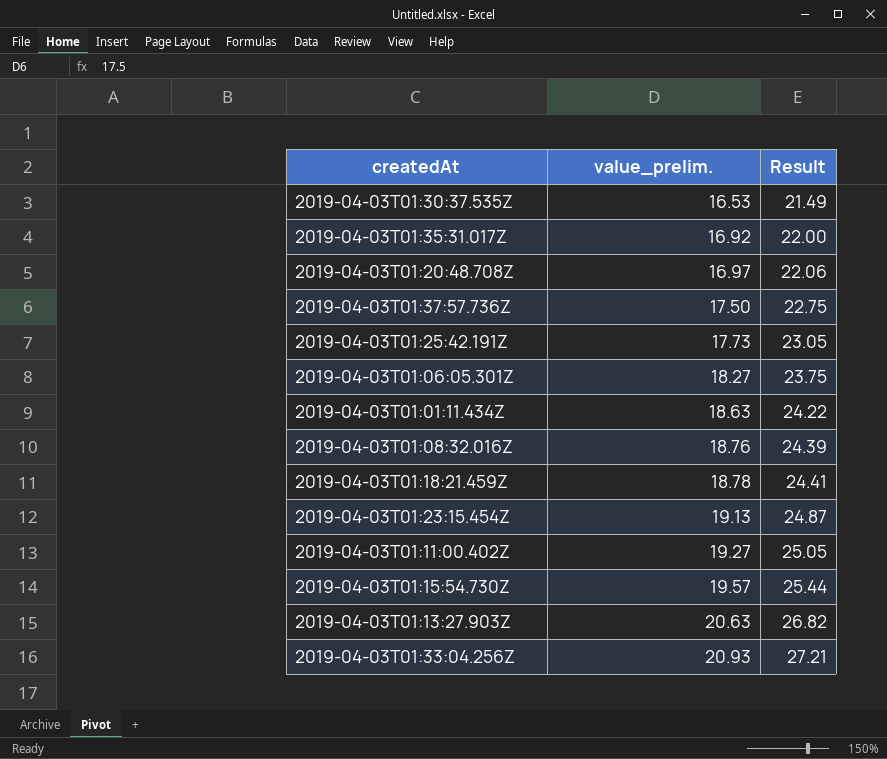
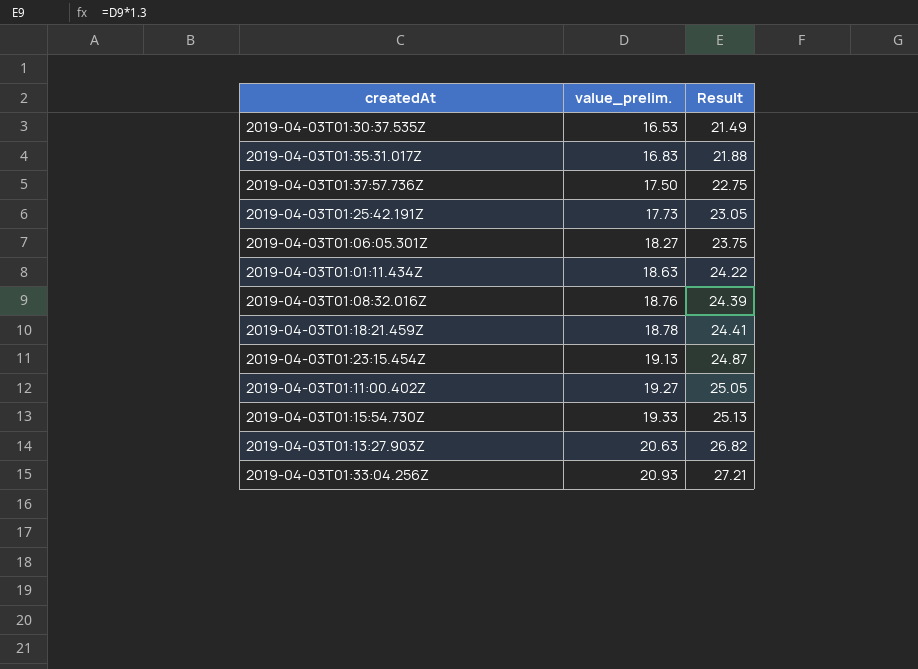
row 2019-04-03T01:20:48.708Z: 16.97 | 22.06 -> none
2019-04-03T01:35:31.017Z | value_prelim.: 16.92 -> 16.83
2019-04-03T01:35:31.017Z | Result: 22.00 -> 21.88
2019-04-03T01:15:54.730Z | value_prelim.: 19.57 -> 19.33
2019-04-03T01:15:54.730Z | Result: 25.44 -> 25.13

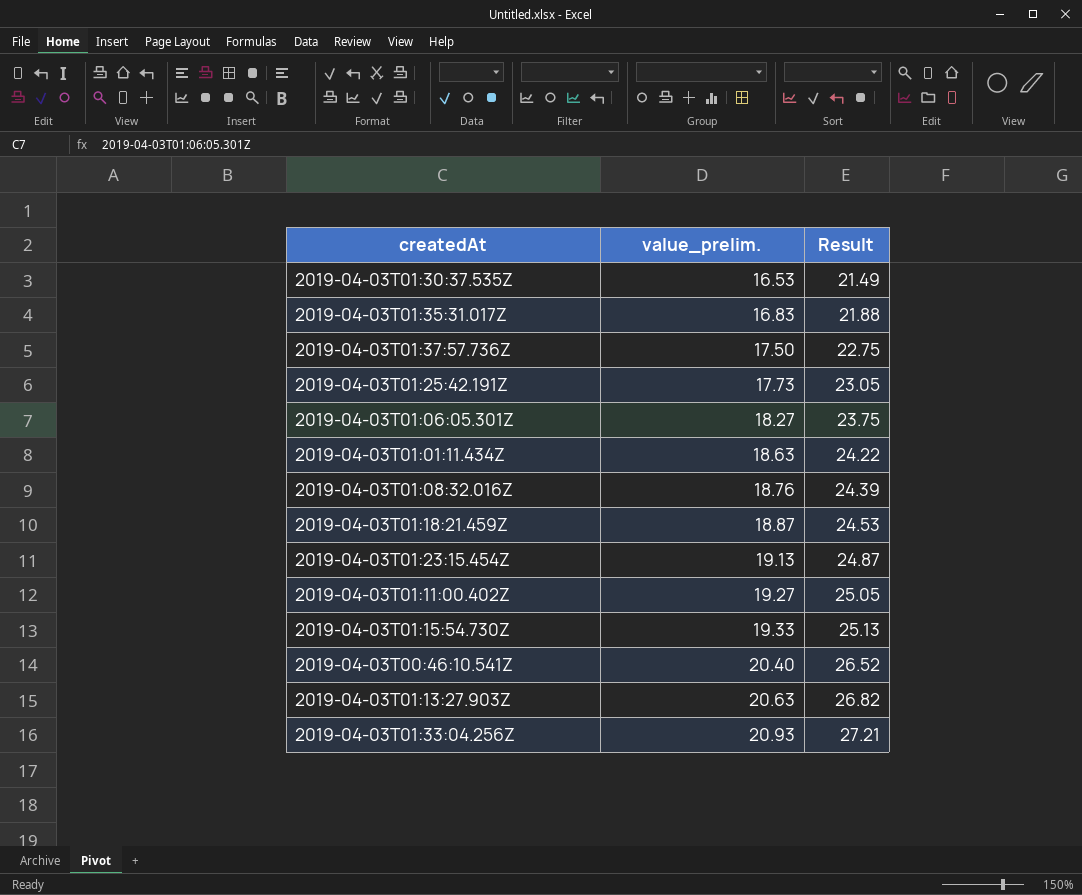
2019-04-03T01:18:21.459Z | value_prelim.: 18.78 -> 18.87
2019-04-03T01:18:21.459Z | Result: 24.41 -> 24.53
row 2019-04-03T00:46:10.541Z: none -> 20.40 | 26.52

